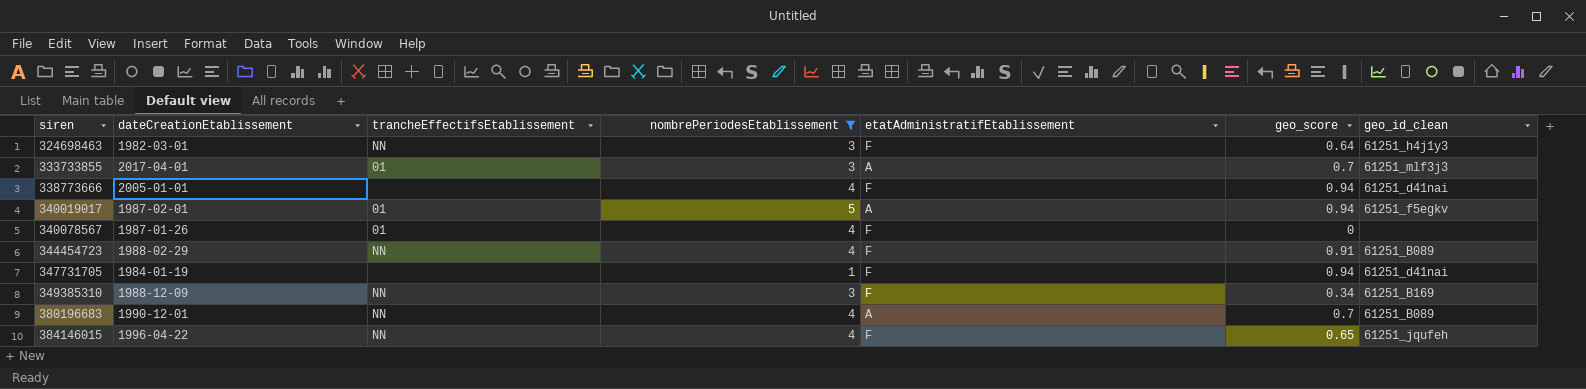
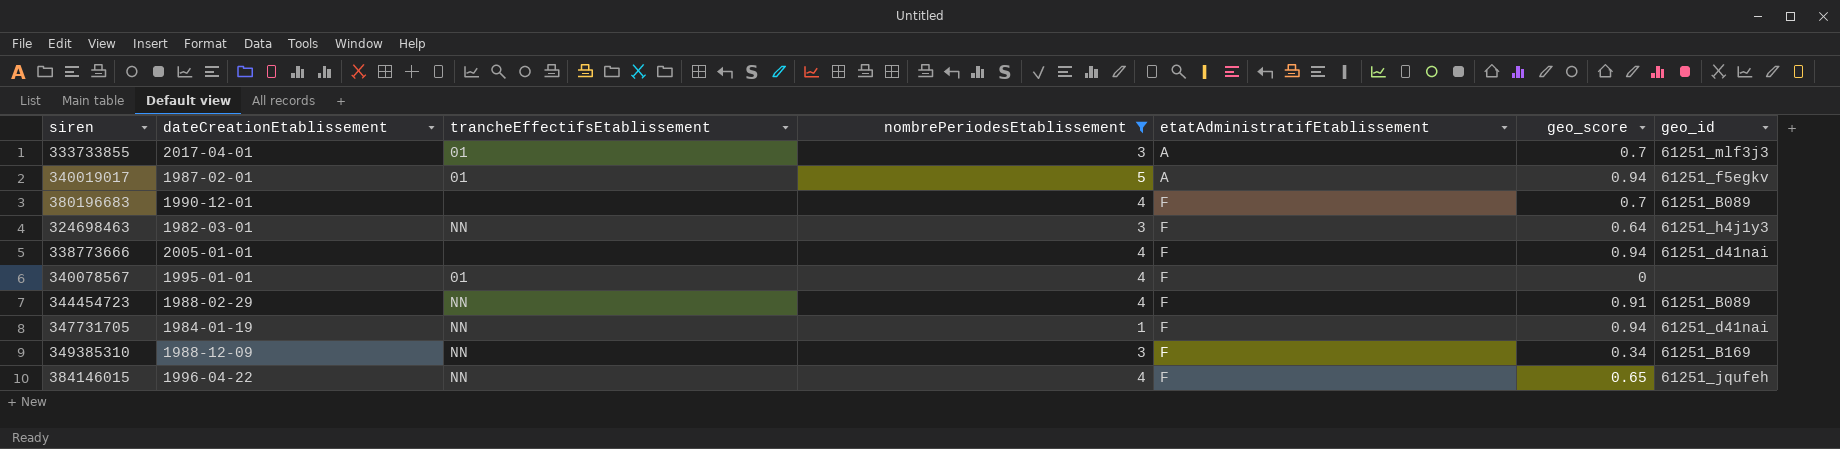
row order: siren ascending -> etatAdministratifEtablissement ascending
column name: geo_id_clean -> geo_id
380196683 | trancheEffectifsEtablissement: NN -> none
380196683 | etatAdministratifEtablissement: A -> F
340078567 | dateCreationEtablissement: 1987-01-26 -> 1995-01-01
347731705 | trancheEffectifsEtablissement: none -> NN

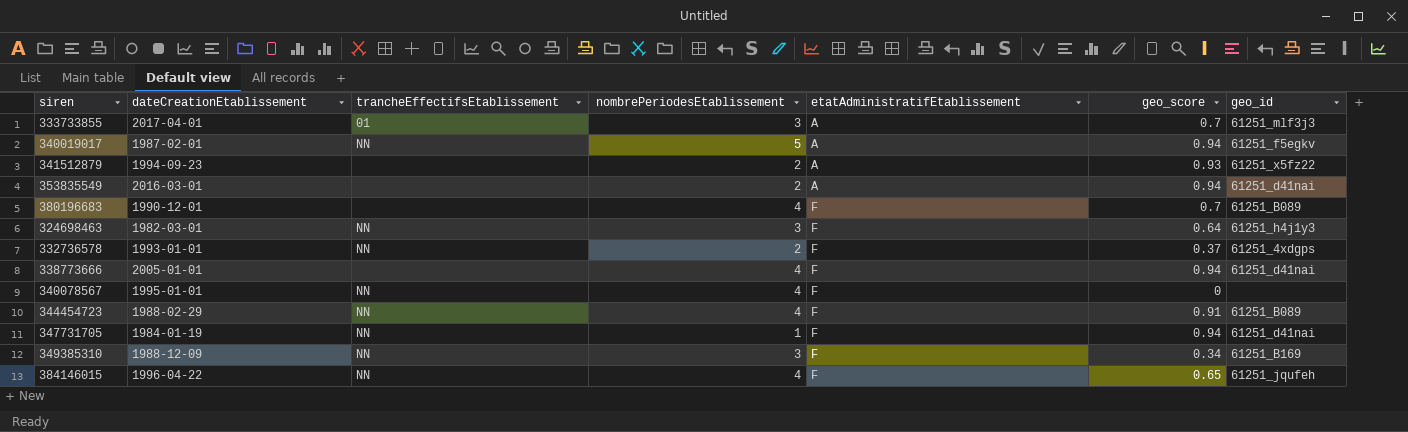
filter: nombrePeriodesEtablissement != 2 -> none
340019017 | trancheEffectifsEtablissement: 01 -> NN
340078567 | trancheEffectifsEtablissement: 01 -> NN

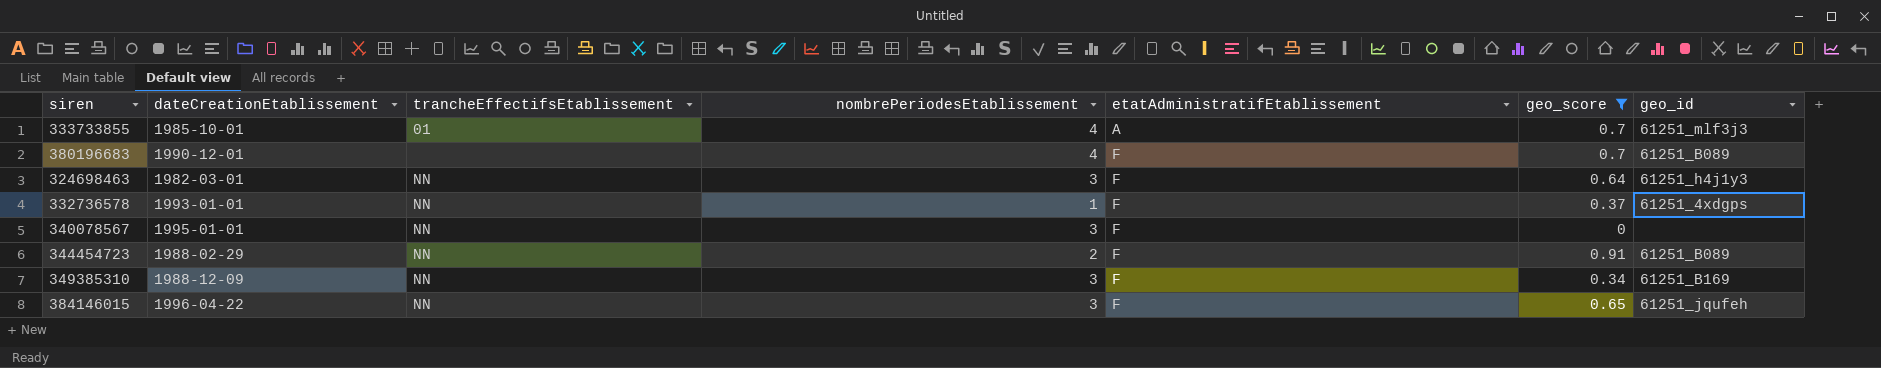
filter: none -> geo_score <= 0.91
333733855 | dateCreationEtablissement: 2017-04-01 -> 1985-10-01
333733855 | nombrePeriodesEtablissement: 3 -> 4
332736578 | nombrePeriodesEtablissement: 2 -> 1
340078567 | nombrePeriodesEtablissement: 4 -> 3
344454723 | nombrePeriodesEtablissement: 4 -> 2
384146015 | nombrePeriodesEtablissement: 4 -> 3

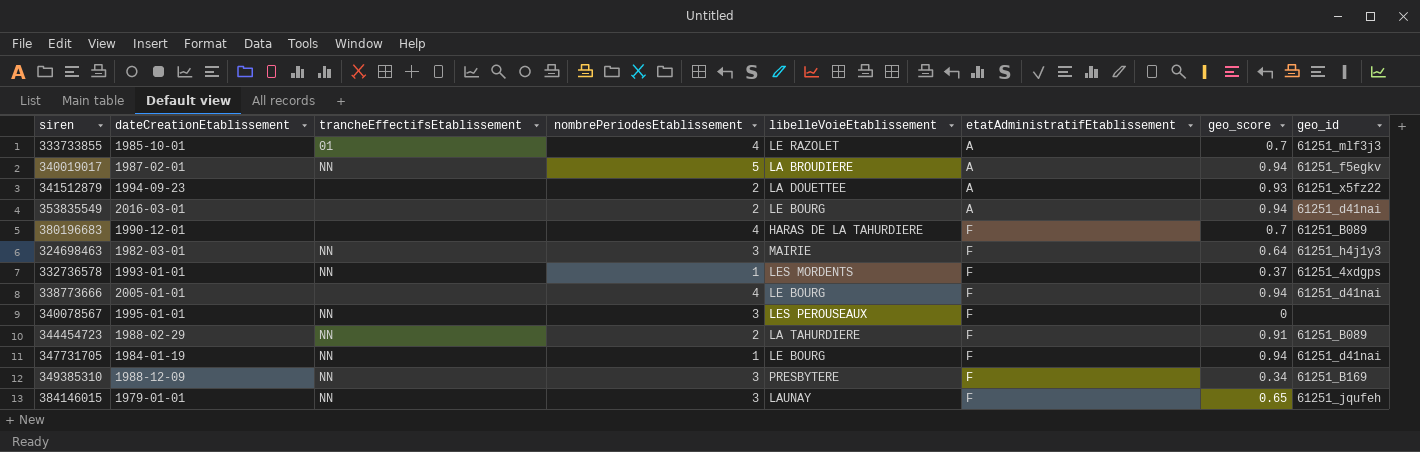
filter: geo_score <= 0.91 -> none
column libelleVoieEtablissement | position: none -> 5
384146015 | dateCreationEtablissement: 1996-04-22 -> 1979-01-01

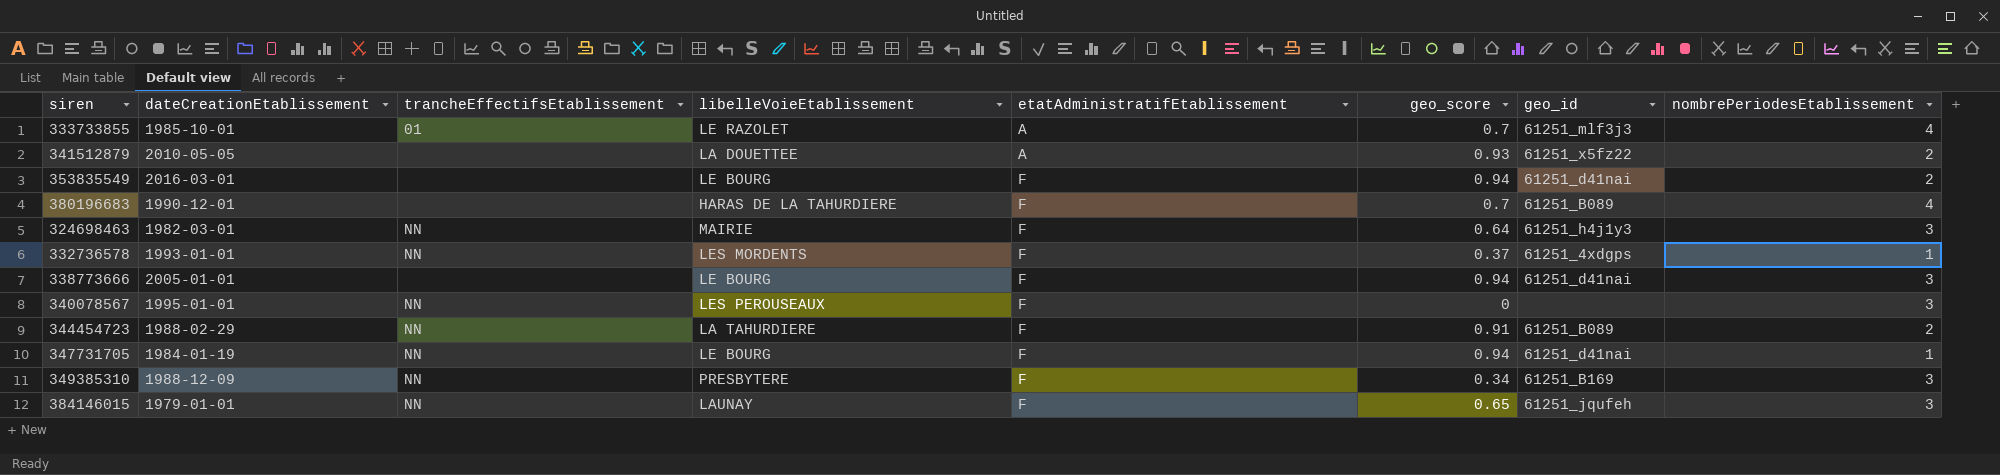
column nombrePeriodesEtablissement | position: 4 -> 8
row 340019017: 1987-02-01 | NN | 5 | LA BROUDIERE | A | 0.94 | 61251_f5egkv -> none
341512879 | dateCreationEtablissement: 1994-09-23 -> 2010-05-05
353835549 | etatAdministratifEtablissement: A -> F
338773666 | nombrePeriodesEtablissement: 4 -> 3

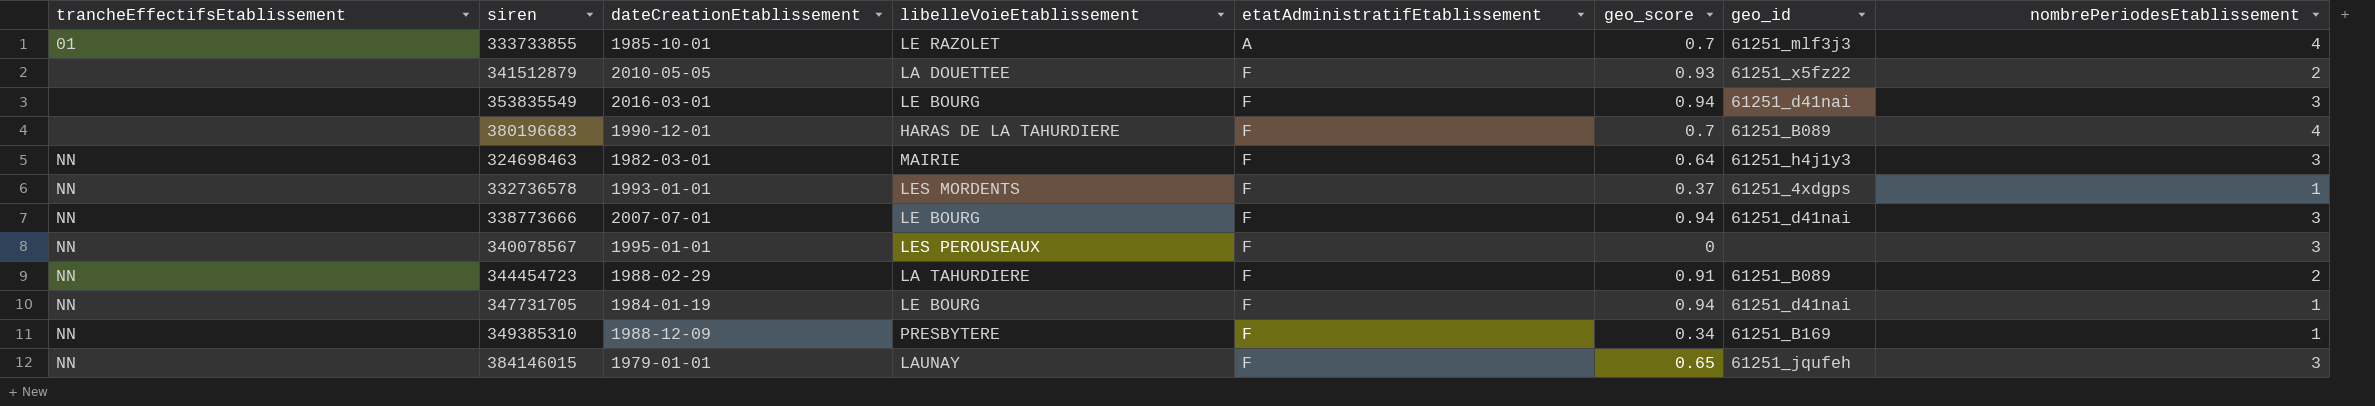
column trancheEffectifsEtablissement | position: 3 -> 1
341512879 | etatAdministratifEtablissement: A -> F
353835549 | nombrePeriodesEtablissement: 2 -> 3
338773666 | trancheEffectifsEtablissement: none -> NN
338773666 | dateCreationEtablissement: 2005-01-01 -> 2007-07-01
349385310 | nombrePeriodesEtablissement: 3 -> 1

